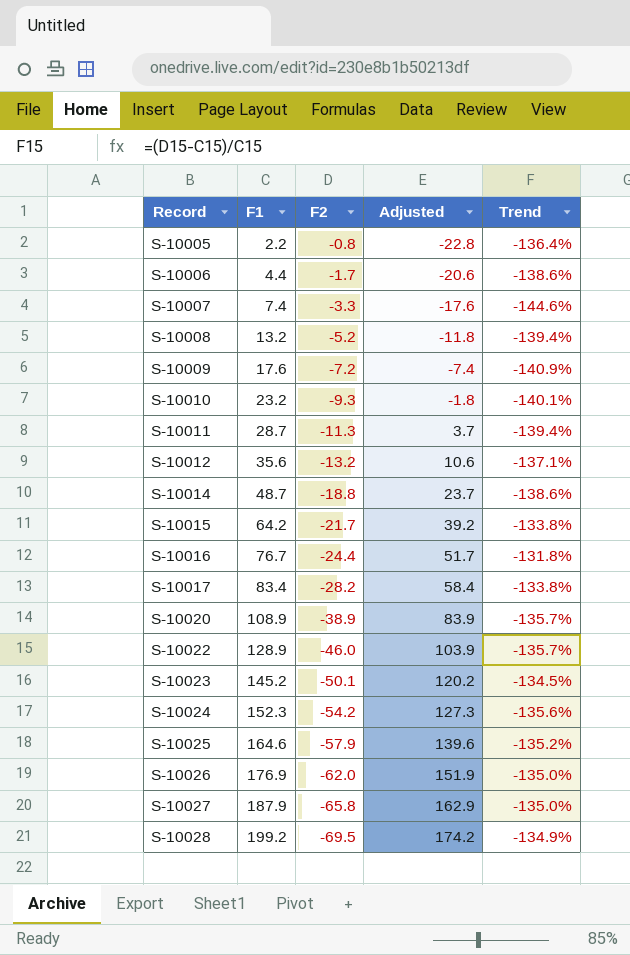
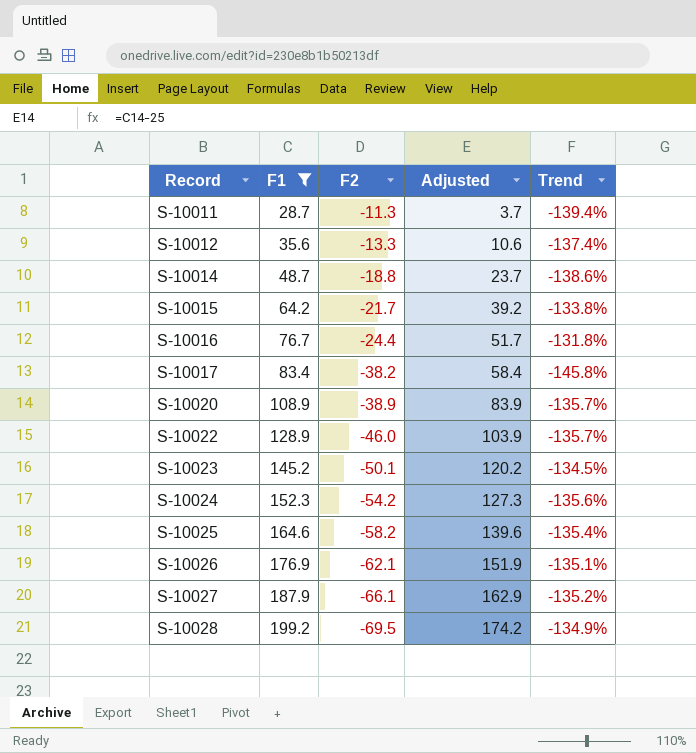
filter: none -> F1 >= 28.7
S-10012 | F2: -13.2 -> -13.3
S-10012 | Trend: -137.1% -> -137.4%
S-10017 | F2: -28.2 -> -38.2
S-10017 | Trend: -133.8% -> -145.8%
S-10025 | F2: -57.9 -> -58.2
S-10025 | Trend: -135.2% -> -135.4%
S-10026 | F2: -62.0 -> -62.1
S-10026 | Trend: -135.0% -> -135.1%
S-10027 | F2: -65.8 -> -66.1
S-10027 | Trend: -135.0% -> -135.2%

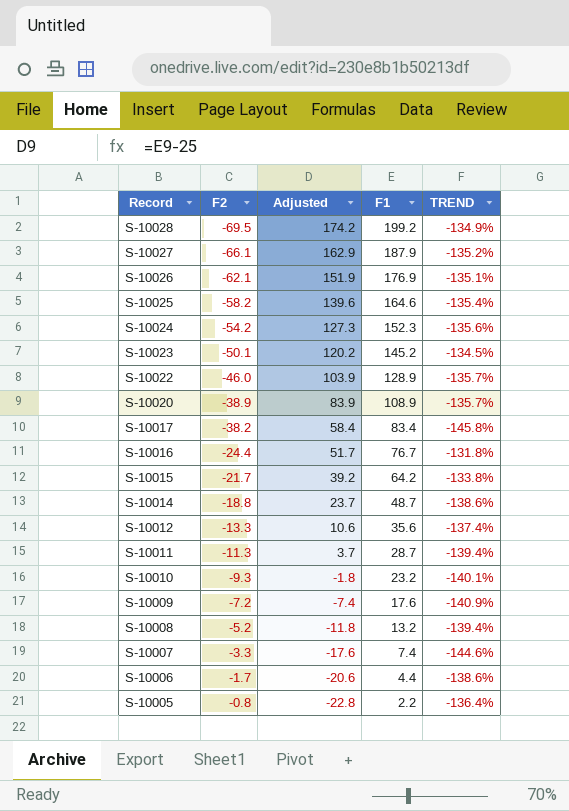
filter: F1 >= 28.7 -> none
row order: Record ascending -> Record descending
column F1 | position: 2 -> 4
column name: Trend -> TREND

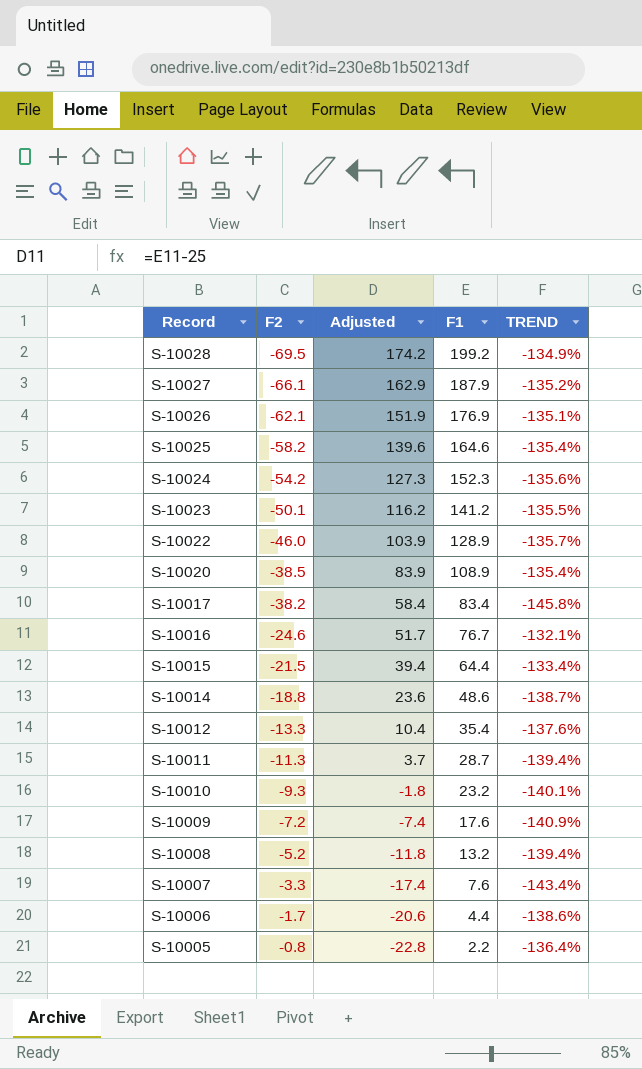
S-10023 | Adjusted: 120.2 -> 116.2
S-10023 | F1: 145.2 -> 141.2
S-10023 | TREND: -134.5% -> -135.5%
S-10020 | F2: -38.9 -> -38.5
S-10020 | TREND: -135.7% -> -135.4%
S-10016 | F2: -24.4 -> -24.6
S-10016 | TREND: -131.8% -> -132.1%
S-10015 | F2: -21.7 -> -21.5
S-10015 | Adjusted: 39.2 -> 39.4
S-10015 | F1: 64.2 -> 64.4
S-10015 | TREND: -133.8% -> -133.4%
S-10014 | Adjusted: 23.7 -> 23.6
S-10014 | F1: 48.7 -> 48.6
S-10014 | TREND: -138.6% -> -138.7%
S-10012 | Adjusted: 10.6 -> 10.4
S-10012 | F1: 35.6 -> 35.4
S-10012 | TREND: -137.4% -> -137.6%
S-10007 | Adjusted: -17.6 -> -17.4
S-10007 | F1: 7.4 -> 7.6
S-10007 | TREND: -144.6% -> -143.4%

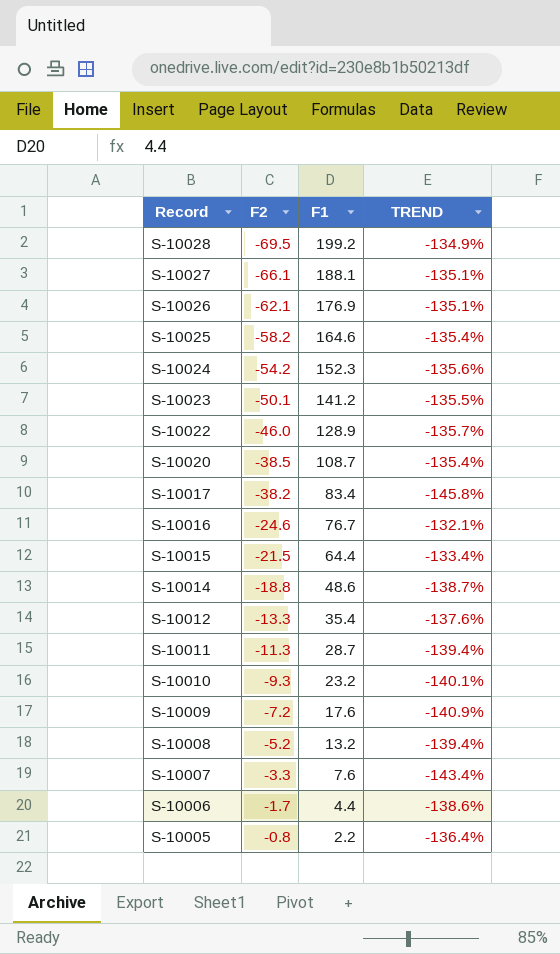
column Adjusted | formula: [F1] - 25 -> none
S-10027 | F1: 187.9 -> 188.1
S-10027 | TREND: -135.2% -> -135.1%
S-10020 | F1: 108.9 -> 108.7

